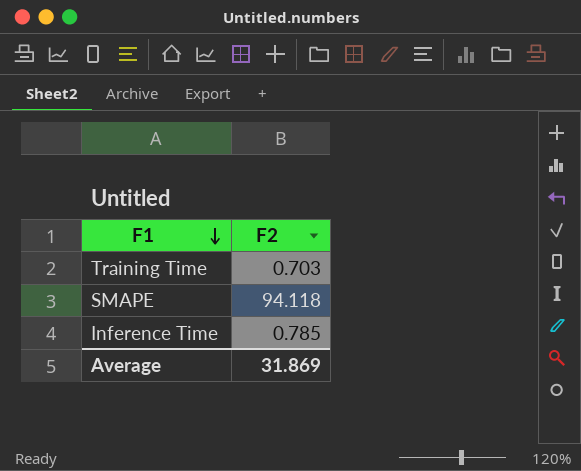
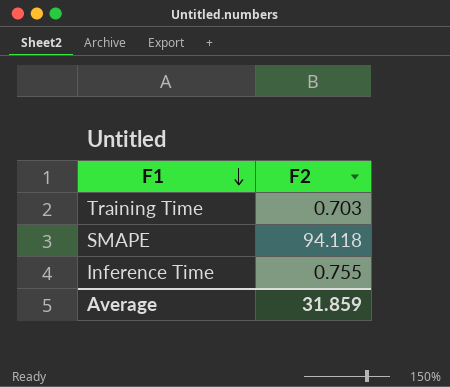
Inference Time | F2: 0.785 -> 0.755
Average | F2: 31.869 -> 31.859

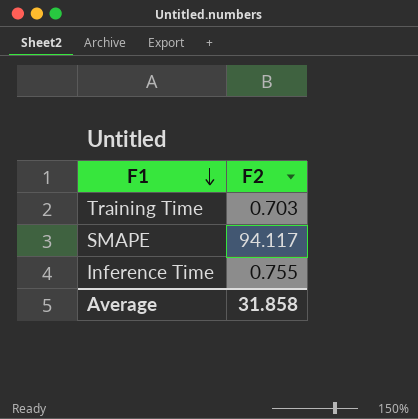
SMAPE | F2: 94.118 -> 94.117
Average | F2: 31.859 -> 31.858

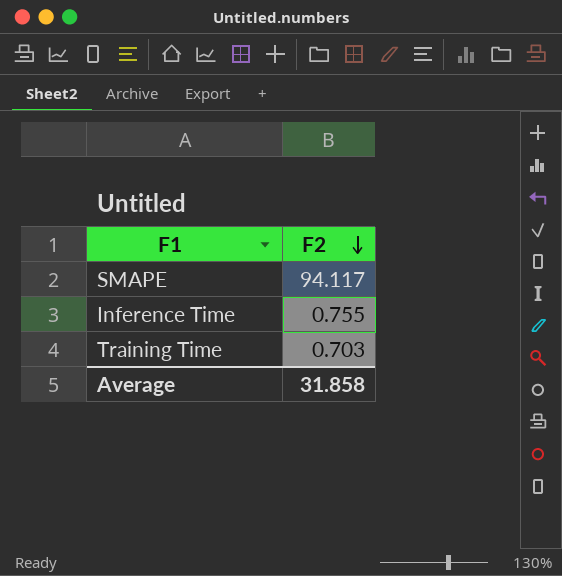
row order: F1 descending -> F2 descending

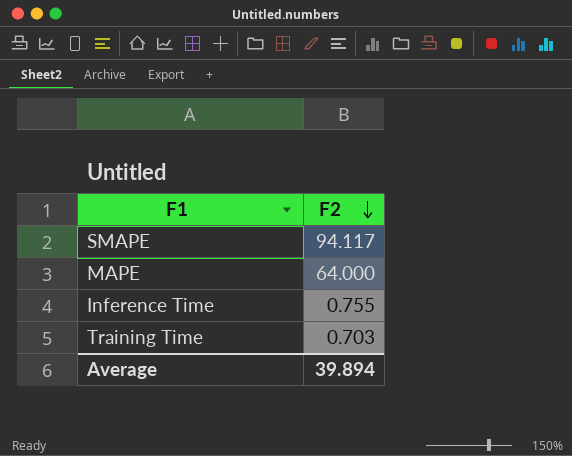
row MAPE: none -> 64.000
Average | F2: 31.858 -> 39.894

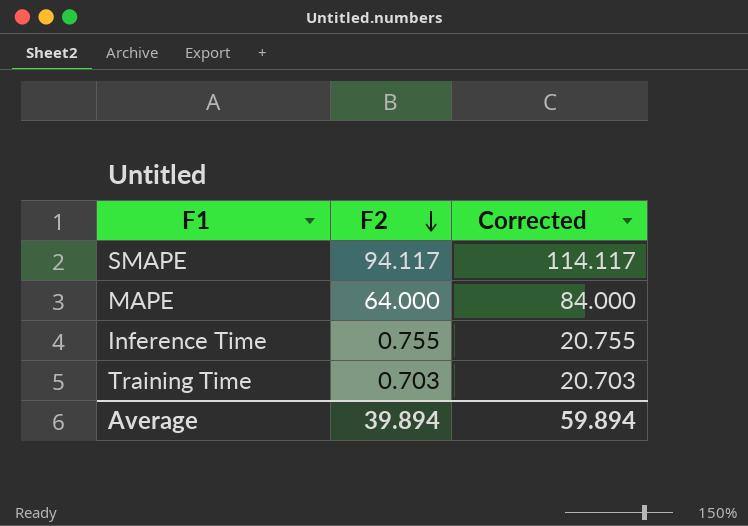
column Corrected | formula: none -> [F2] + 20

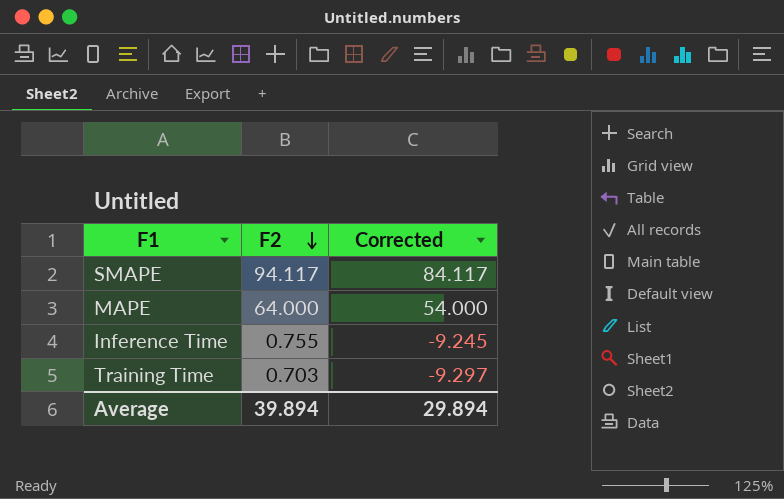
column Corrected | formula: [F2] + 20 -> [F2] - 10
Average | Corrected: 59.894 -> 29.894

